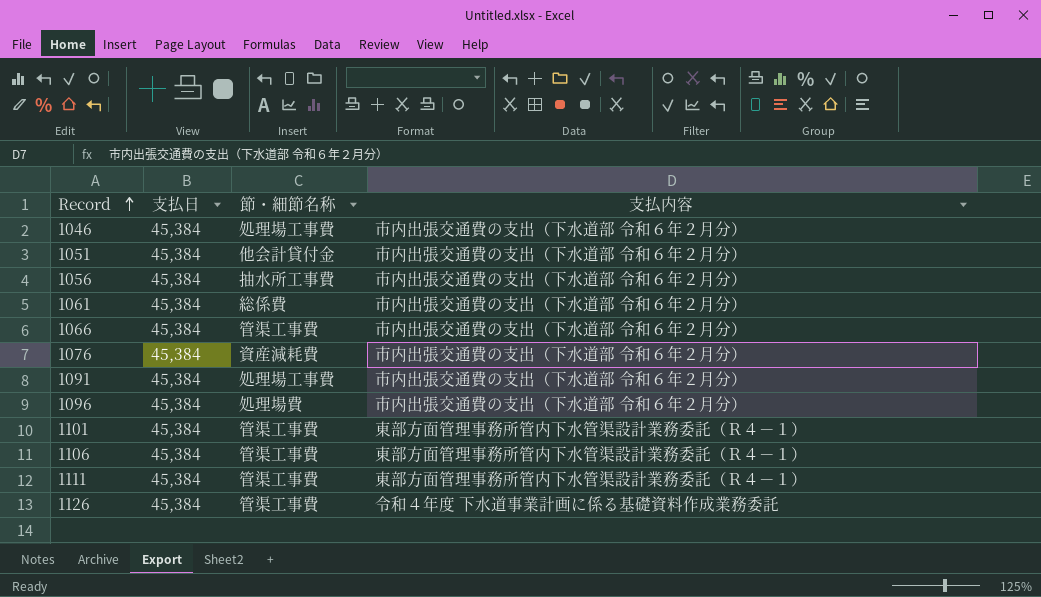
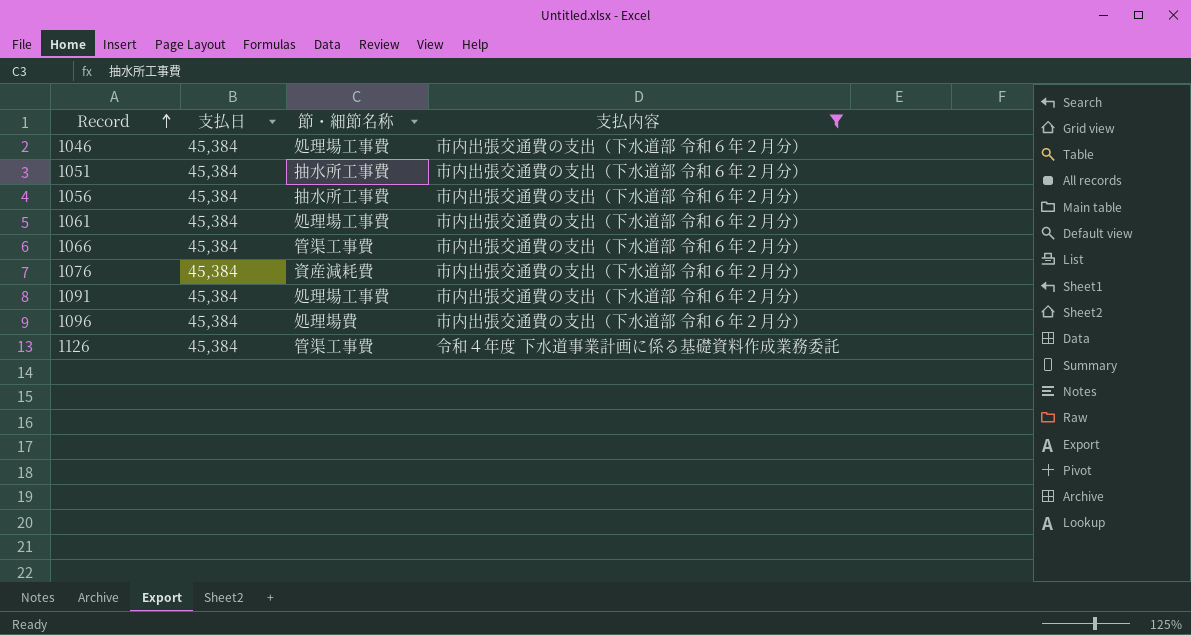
filter: none -> 支払内容 != 東部方面管理事務所管内下水管渠設計業務委託（Ｒ４－１）
1051 | 節・細節名称: 他会計貸付金 -> 抽水所工事費
1061 | 節・細節名称: 総係費 -> 処理場工事費

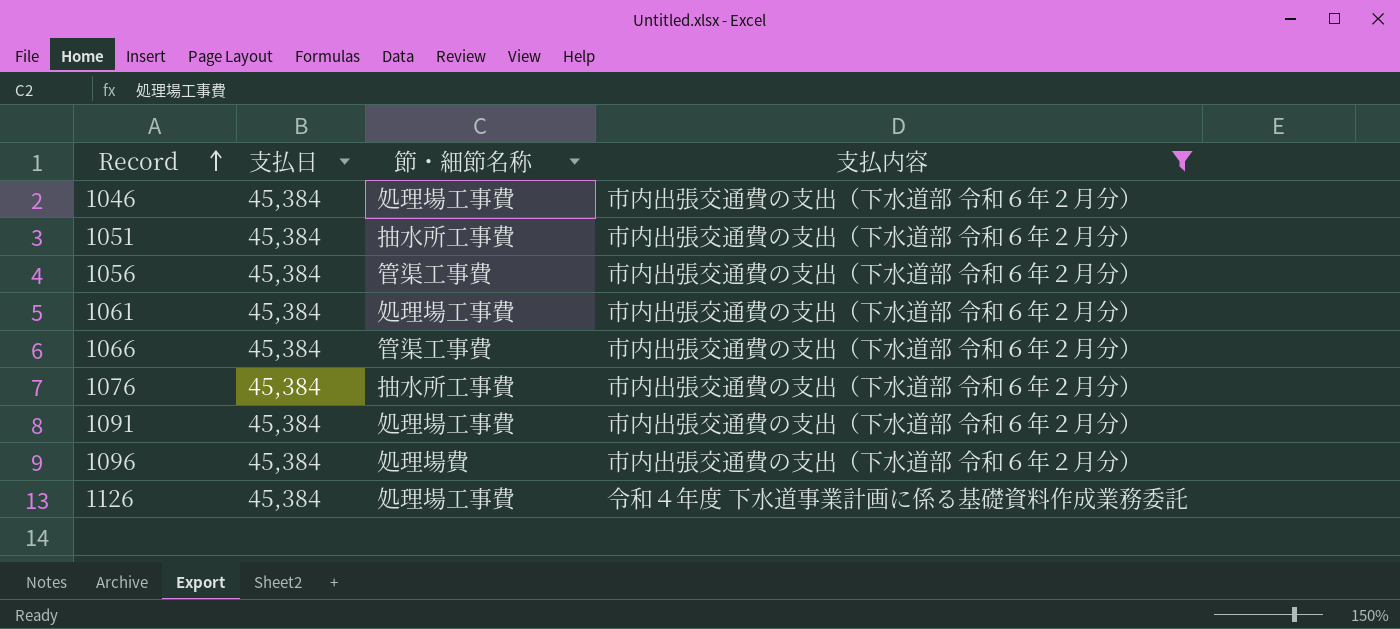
1056 | 節・細節名称: 抽水所工事費 -> 管渠工事費
1076 | 節・細節名称: 資産減耗費 -> 抽水所工事費
1126 | 節・細節名称: 管渠工事費 -> 処理場工事費

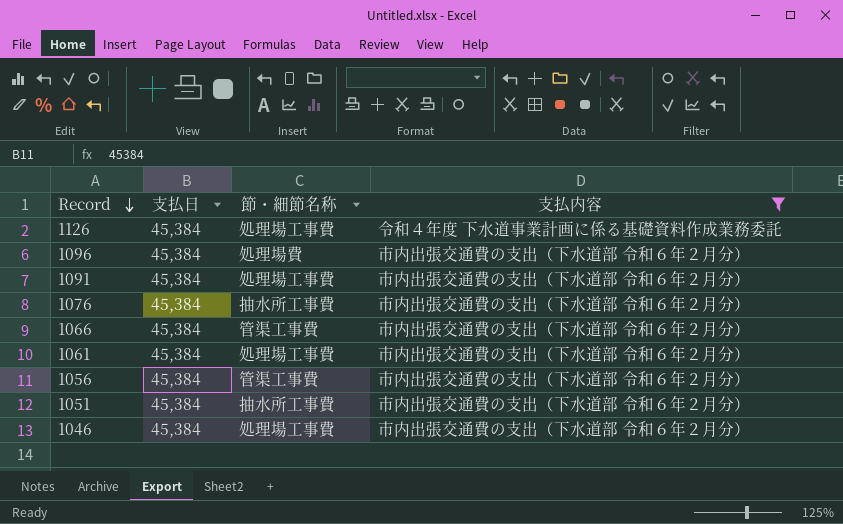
row order: Record ascending -> Record descending

